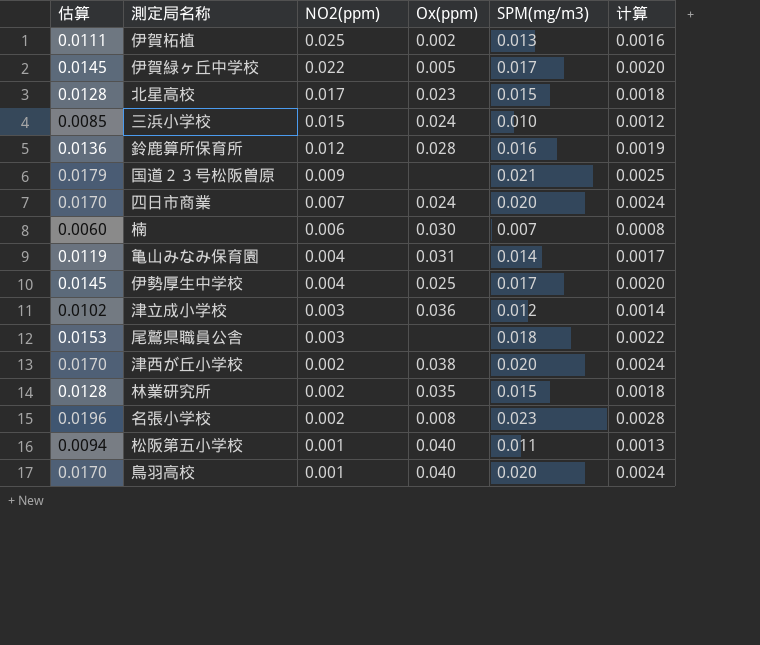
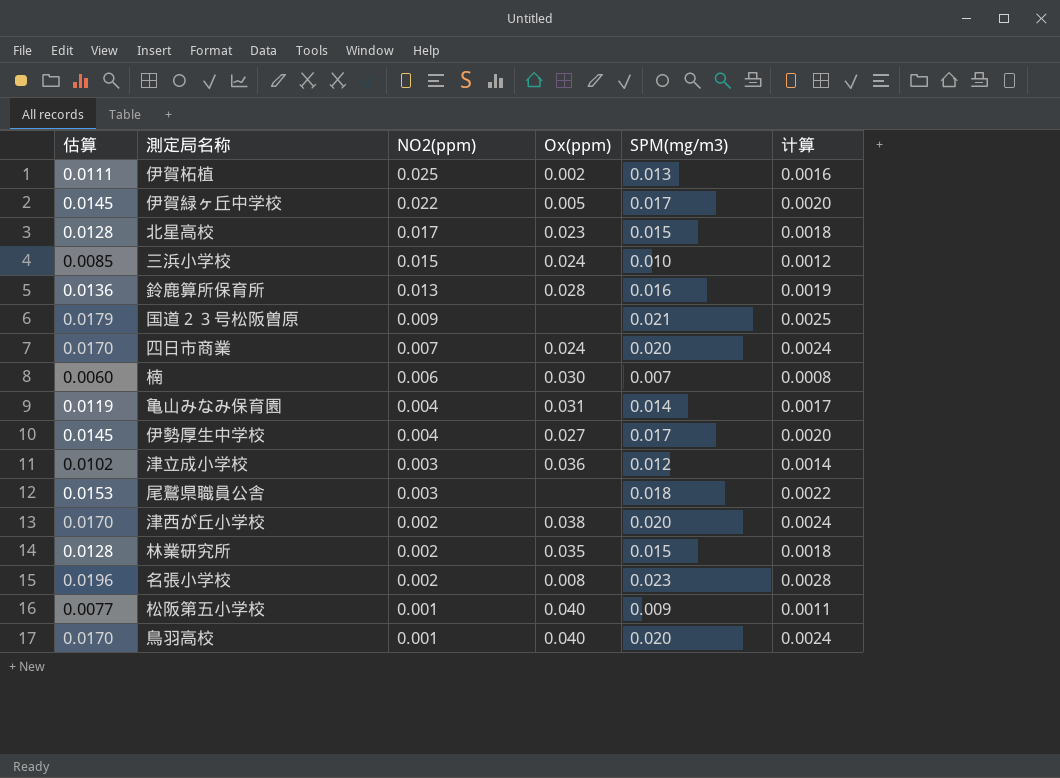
鈴鹿算所保育所 | NO2(ppm): 0.012 -> 0.013
伊勢厚生中学校 | Ox(ppm): 0.025 -> 0.027
松阪第五小学校 | 估算: 0.0094 -> 0.0077
松阪第五小学校 | SPM(mg/m3): 0.011 -> 0.009
松阪第五小学校 | 计算: 0.0013 -> 0.0011

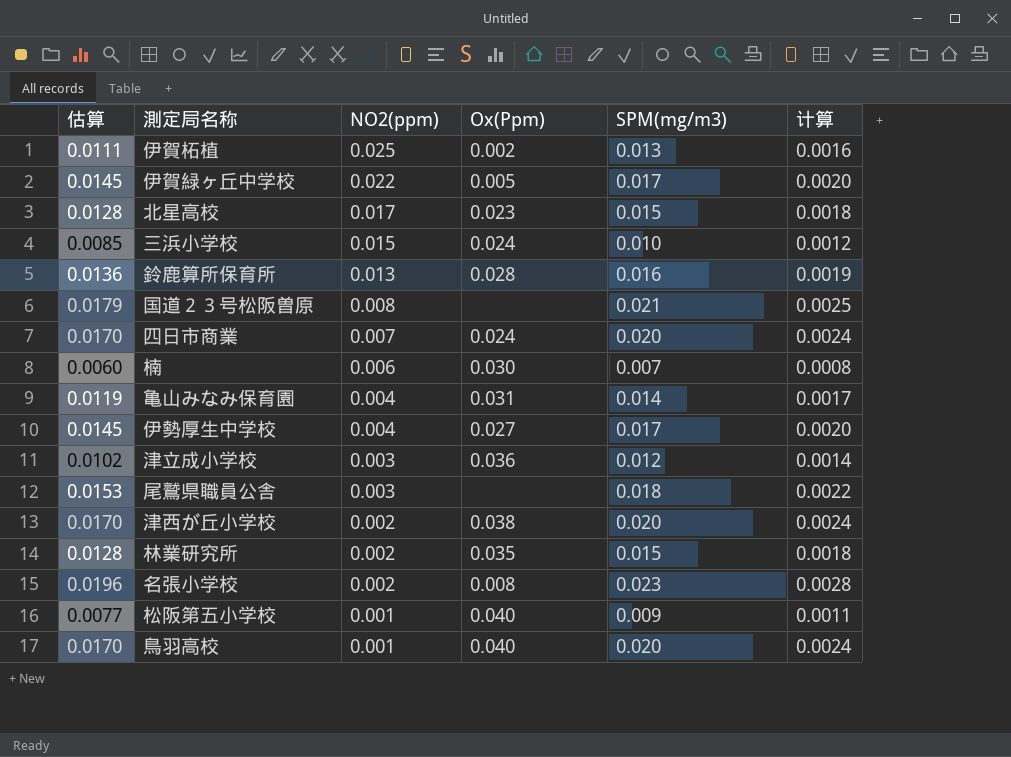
column name: Ox(ppm) -> Ox(Ppm)
国道２３号松阪曽原 | NO2(ppm): 0.009 -> 0.008

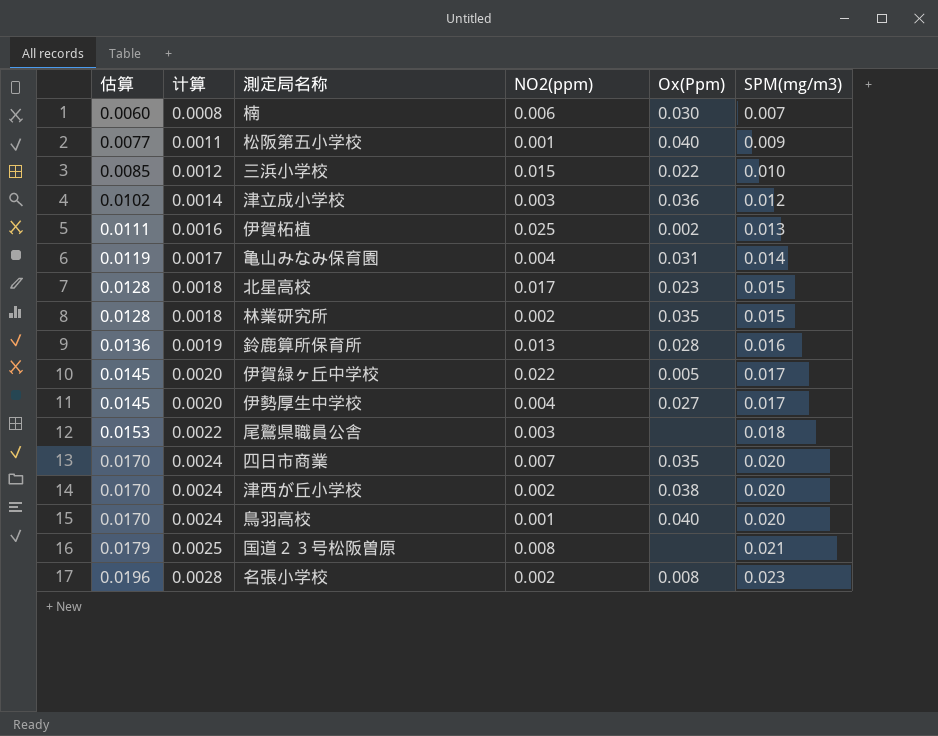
row order: NO2(ppm) descending -> 估算 ascending
column 计算 | position: 6 -> 2
三浜小学校 | Ox(Ppm): 0.024 -> 0.022
四日市商業 | Ox(Ppm): 0.024 -> 0.035

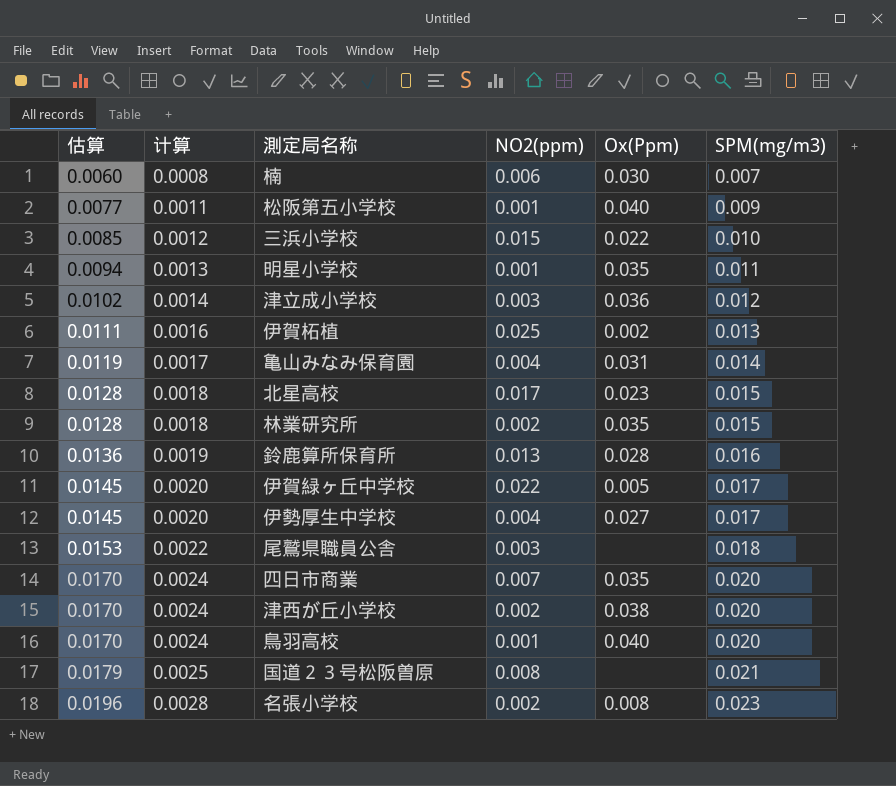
row 明星小学校: none -> 0.0094 | 0.0013 | 0.001 | 0.035 | 0.011

